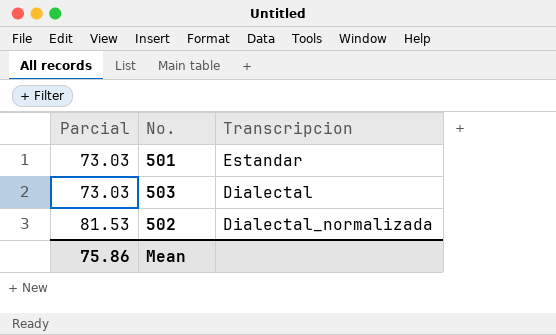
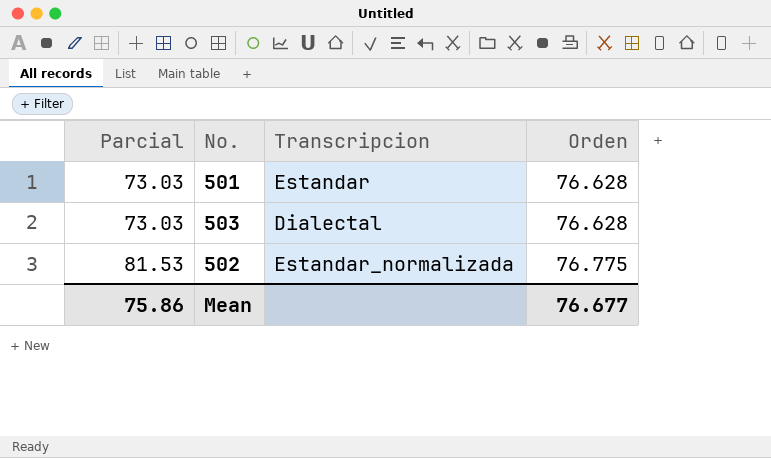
column Orden | position: none -> 4
502 | Transcripcion: Dialectal_normalizada -> Estandar_normalizada

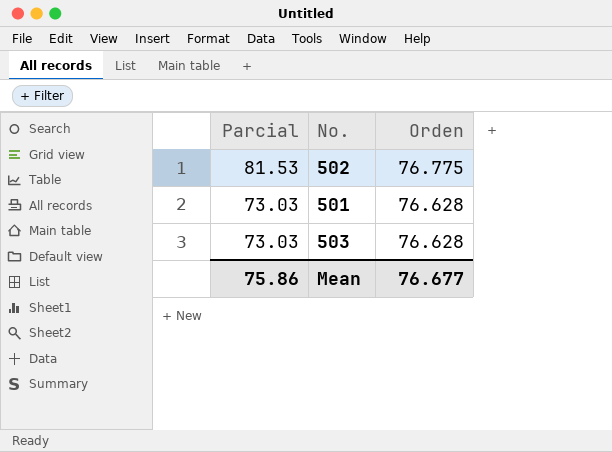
row order: Parcial ascending -> Parcial descending
column Transcripcion | position: 3 -> none

